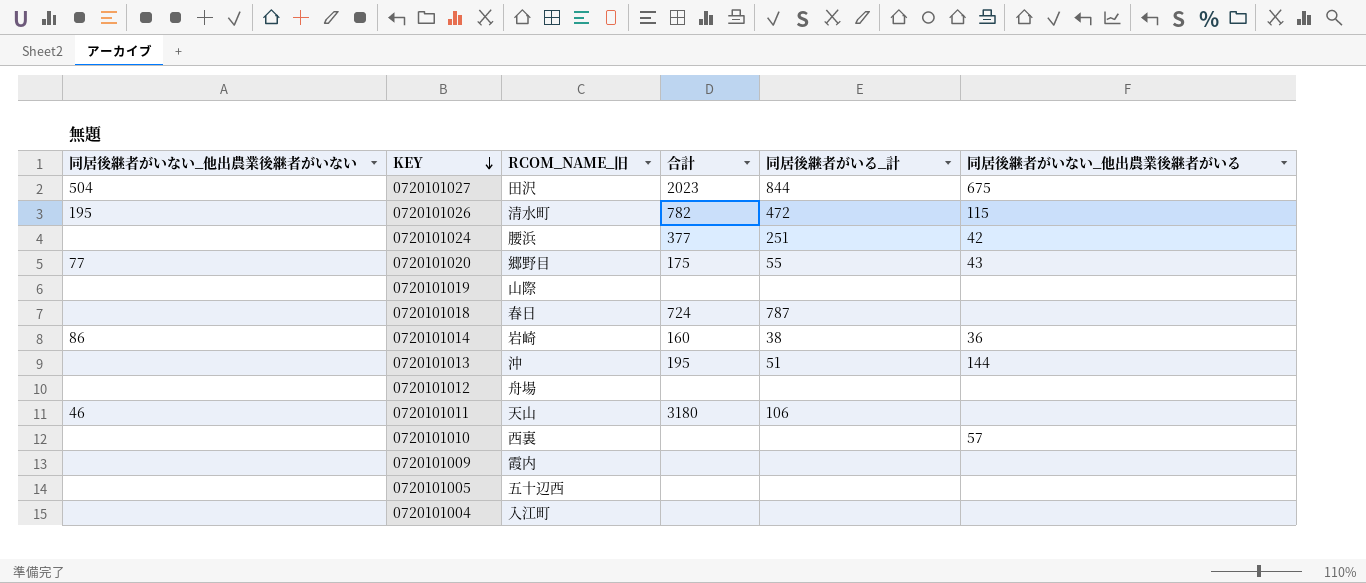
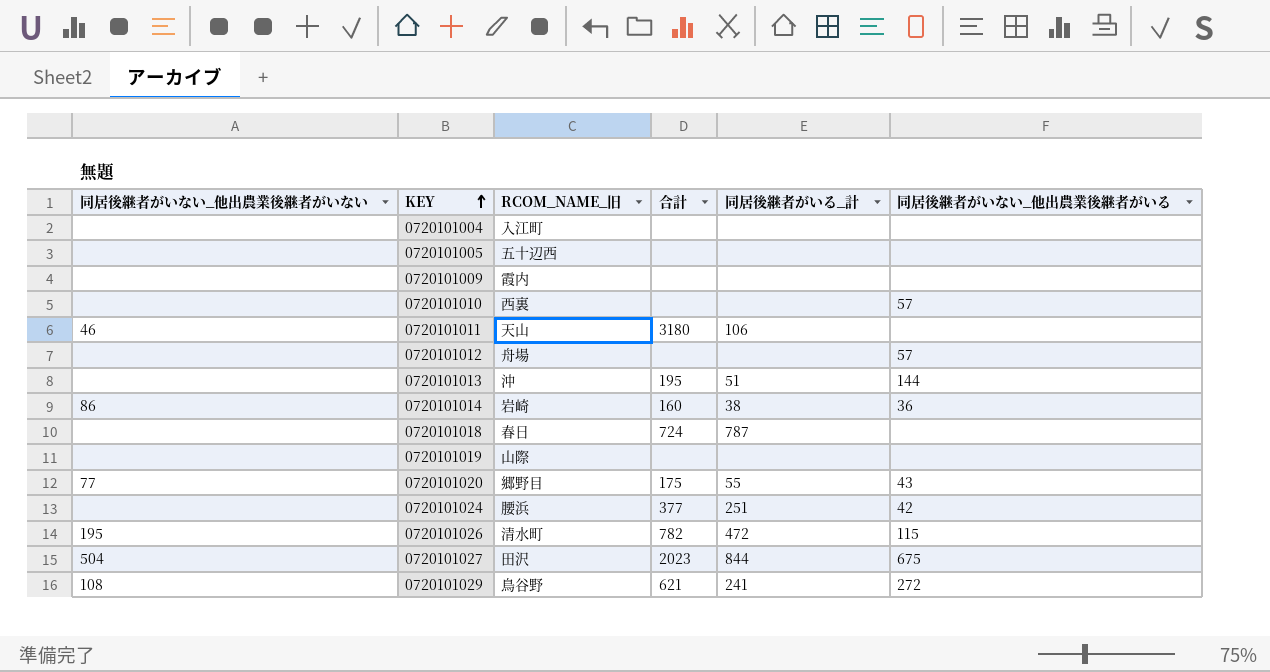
row order: KEY descending -> KEY ascending
0720101012 | 同居後継者がいない_他出農業後継者がいる: none -> 57
row 0720101029: none -> 108 | 鳥谷野 | 621 | 241 | 272

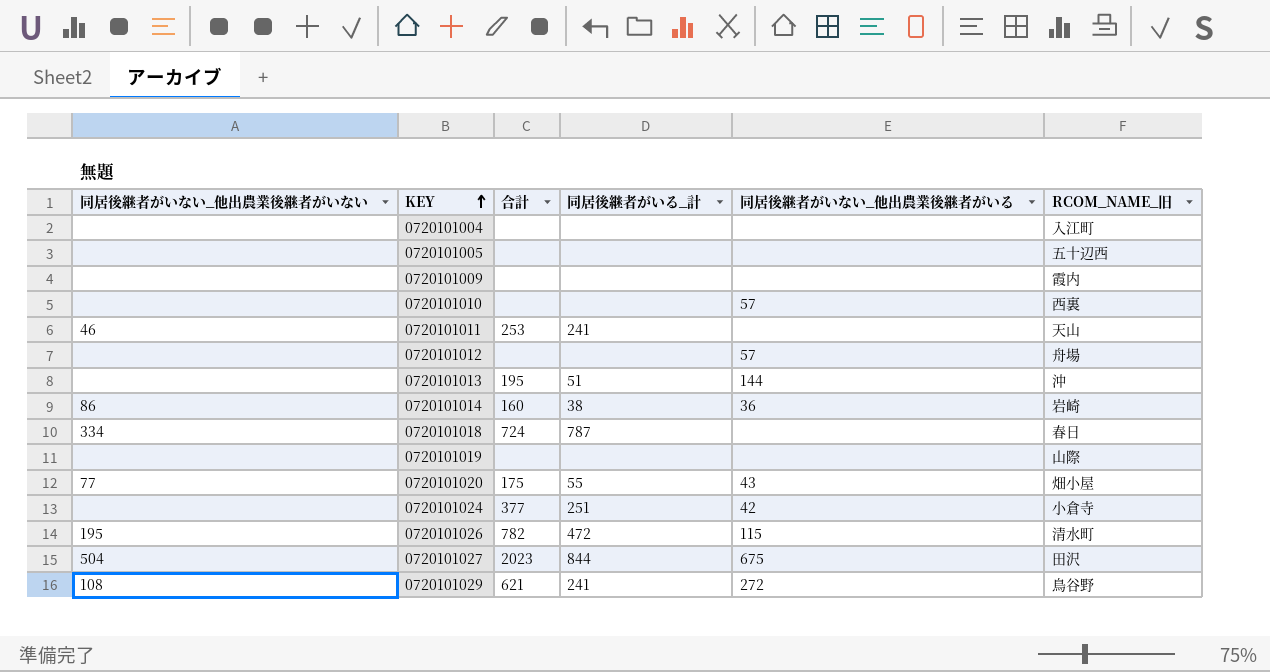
column RCOM_NAME_旧 | position: 3 -> 6
0720101011 | 合計: 3180 -> 253
0720101011 | 同居後継者がいる_計: 106 -> 241
0720101018 | 同居後継者がいない_他出農業後継者がいない: none -> 334
0720101020 | RCOM_NAME_旧: 郷野目 -> 畑小屋
0720101024 | RCOM_NAME_旧: 腰浜 -> 小倉寺

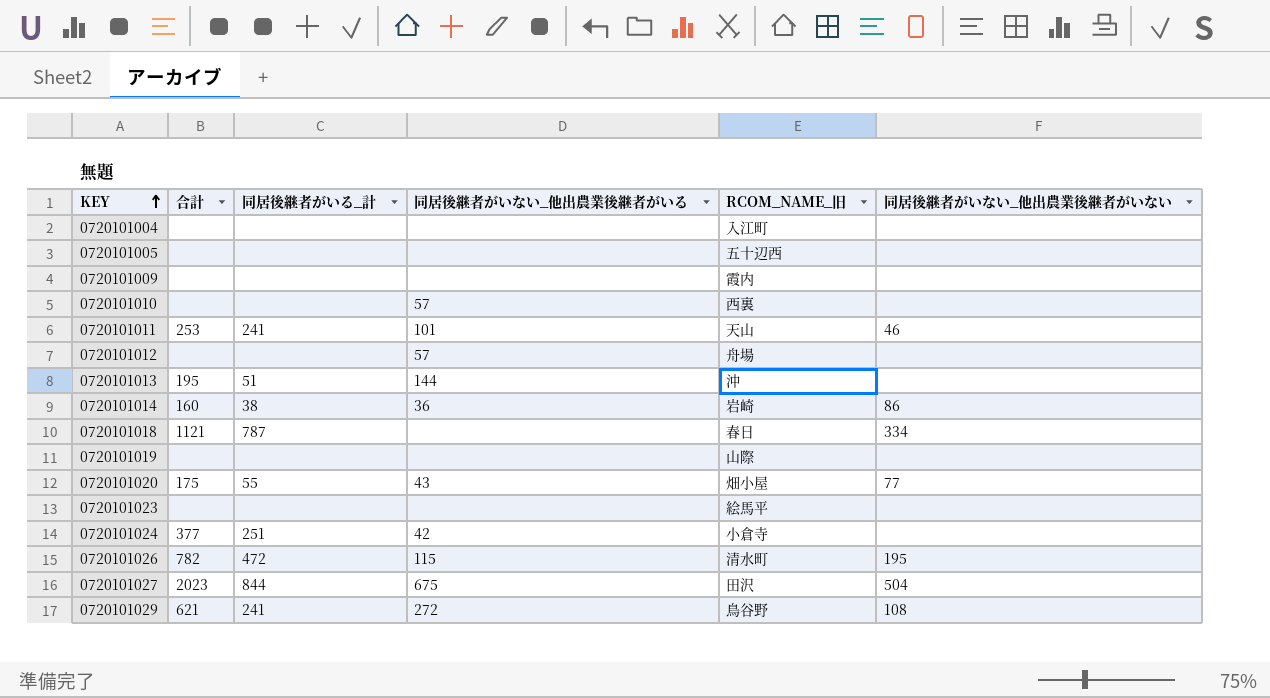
column 同居後継者がいない_他出農業後継者がいない | position: 1 -> 6
0720101011 | 同居後継者がいない_他出農業後継者がいる: none -> 101
0720101018 | 合計: 724 -> 1121
row 0720101023: none -> none | none | none | 絵馬平 | none

